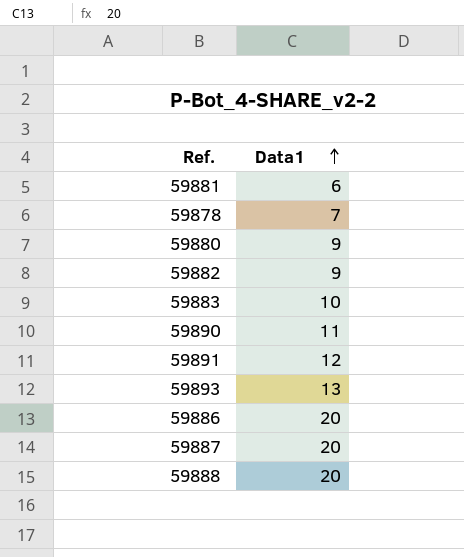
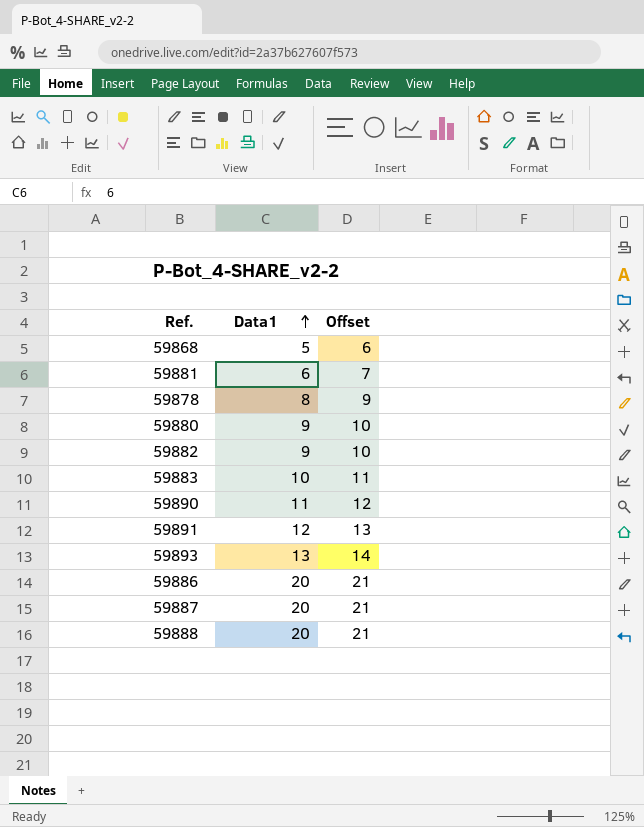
column Offset | formula: none -> [Data1] + 1
row 59868: none -> 5 | 6
59878 | Data1: 7 -> 8

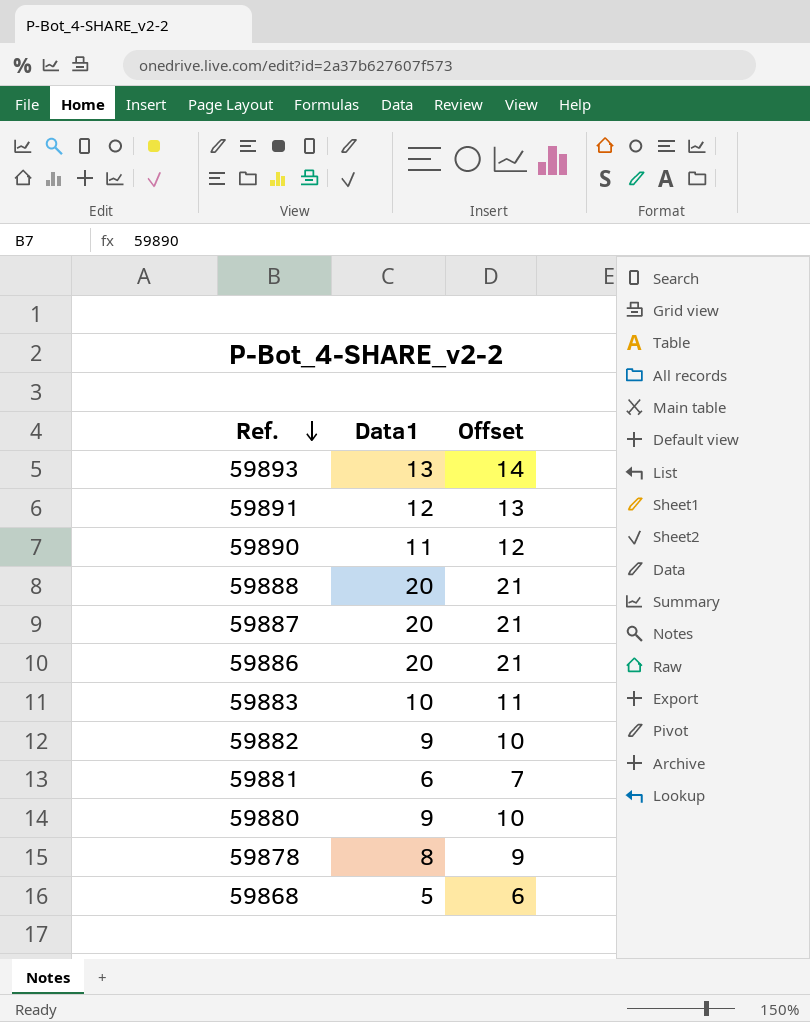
row order: Data1 ascending -> Ref. descending

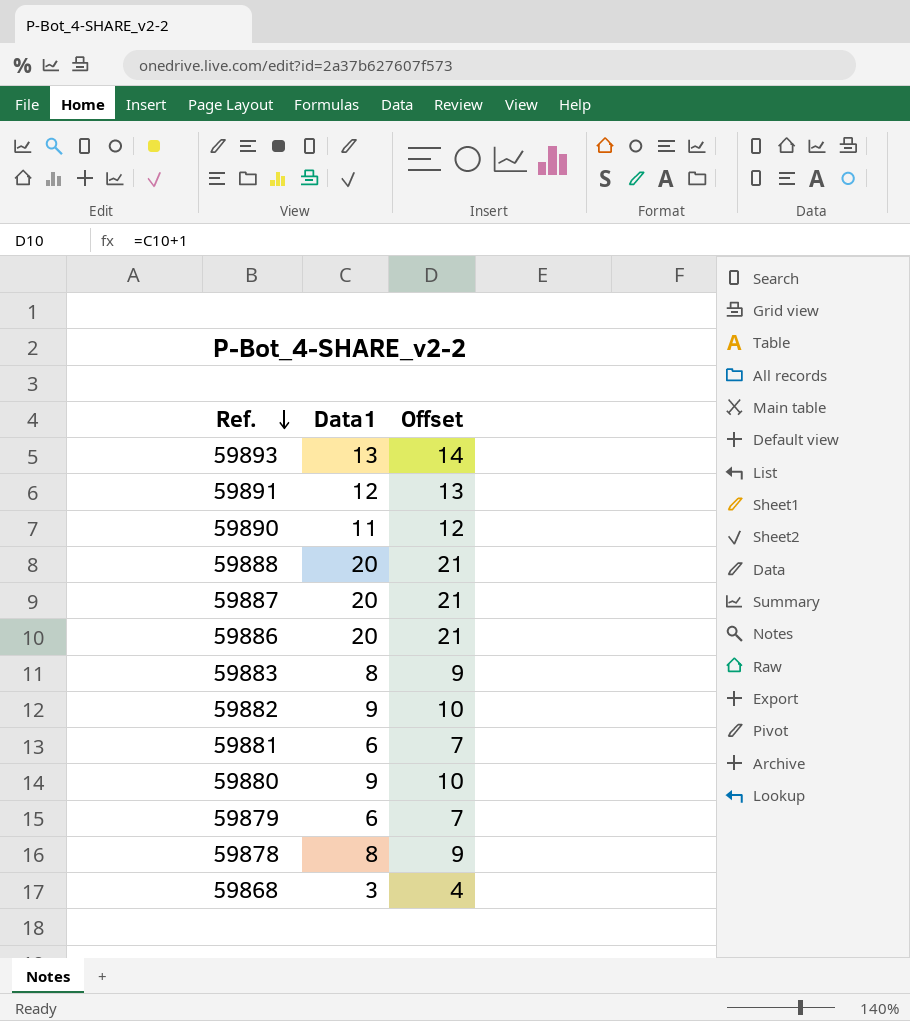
59883 | Data1: 10 -> 8
59883 | Offset: 11 -> 9
row 59879: none -> 6 | 7
59868 | Data1: 5 -> 3
59868 | Offset: 6 -> 4

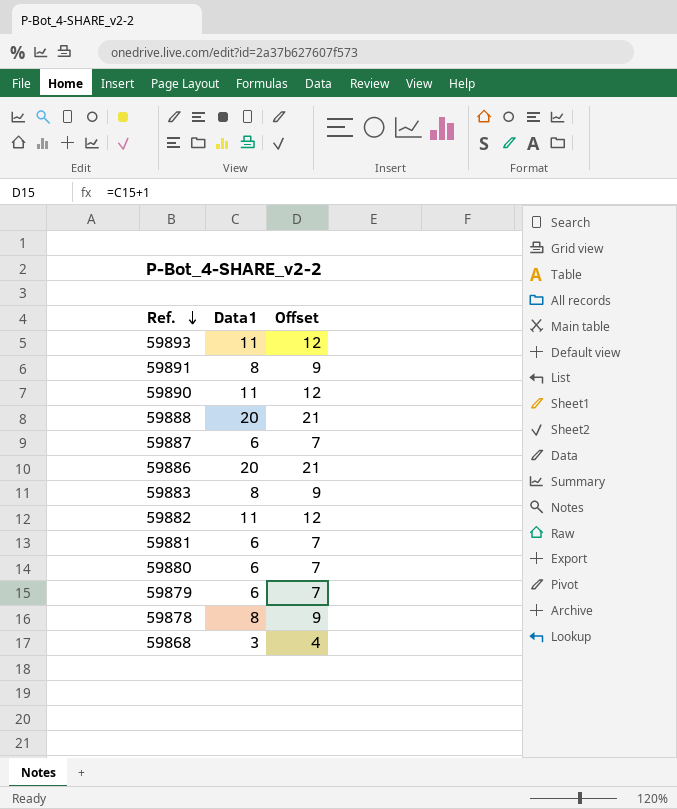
59893 | Data1: 13 -> 11
59893 | Offset: 14 -> 12
59891 | Data1: 12 -> 8
59891 | Offset: 13 -> 9
59887 | Data1: 20 -> 6
59887 | Offset: 21 -> 7
59882 | Data1: 9 -> 11
59882 | Offset: 10 -> 12
59880 | Data1: 9 -> 6
59880 | Offset: 10 -> 7

